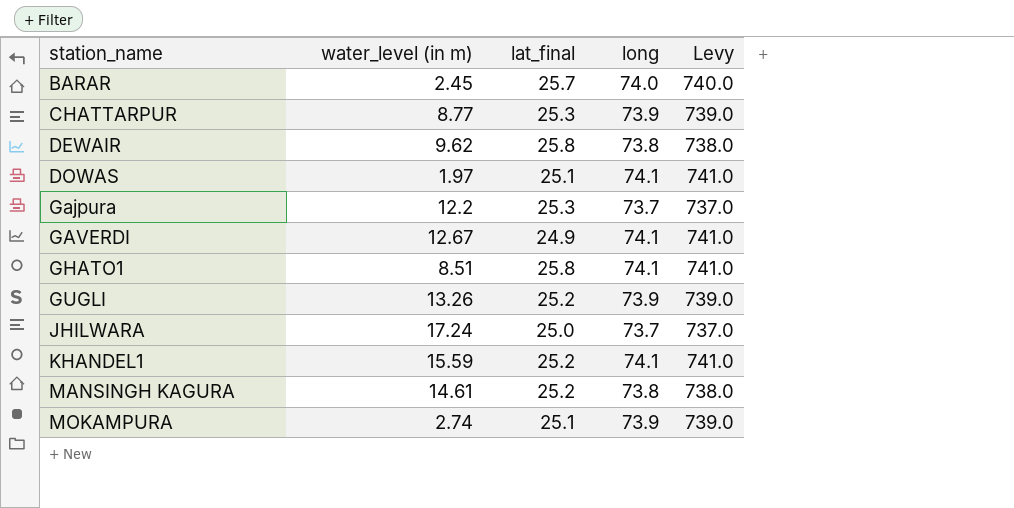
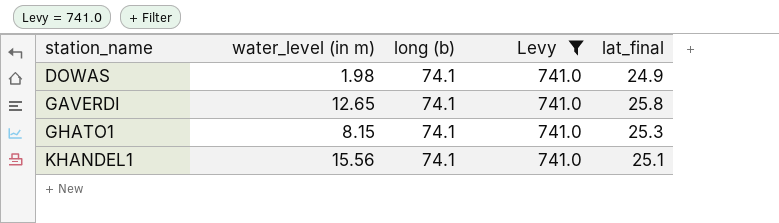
filter: none -> Levy = 741.0
column name: long -> long (b)
column lat_final | position: 3 -> 5
DOWAS | water_level (in m): 1.97 -> 1.98
DOWAS | lat_final: 25.1 -> 24.9
GAVERDI | water_level (in m): 12.67 -> 12.65
GAVERDI | lat_final: 24.9 -> 25.8
GHATO1 | water_level (in m): 8.51 -> 8.15
GHATO1 | lat_final: 25.8 -> 25.3
KHANDEL1 | water_level (in m): 15.59 -> 15.56
KHANDEL1 | lat_final: 25.2 -> 25.1

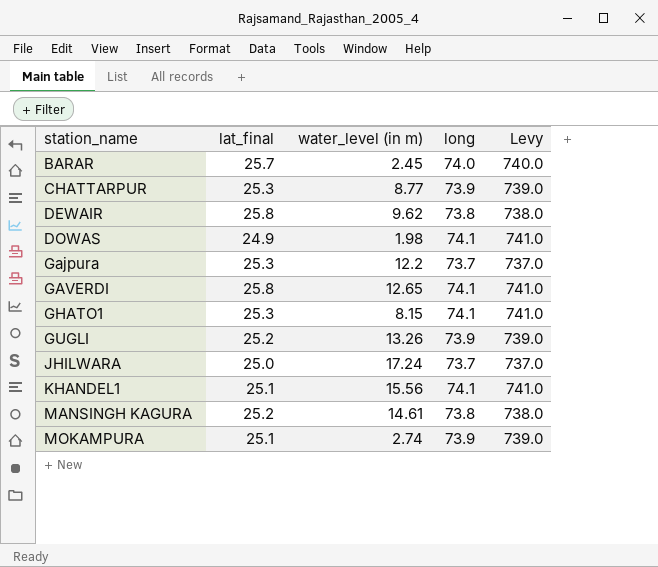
filter: Levy = 741.0 -> none
column lat_final | position: 5 -> 2
column name: long (b) -> long

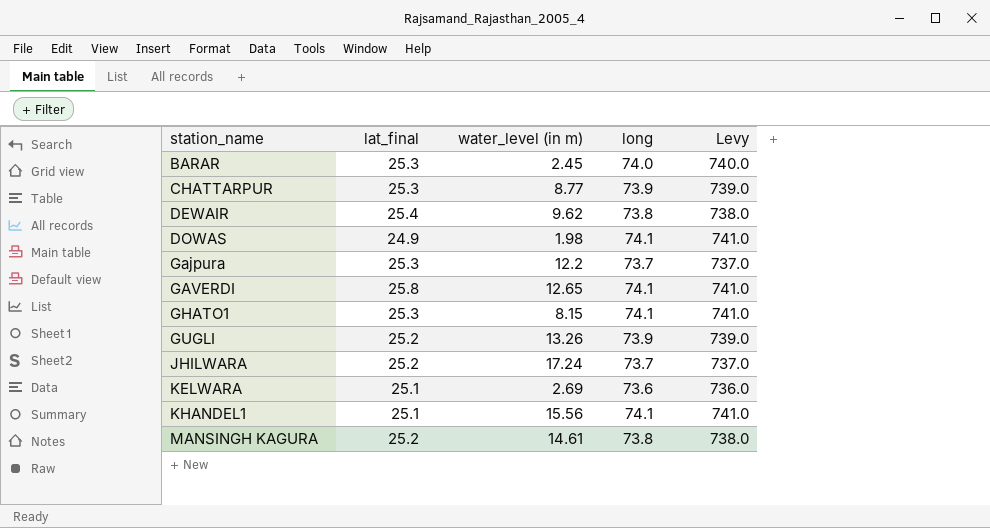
row MOKAMPURA: 25.1 | 2.74 | 73.9 | 739.0 -> none
BARAR | lat_final: 25.7 -> 25.3
DEWAIR | lat_final: 25.8 -> 25.4
JHILWARA | lat_final: 25.0 -> 25.2
row KELWARA: none -> 25.1 | 2.69 | 73.6 | 736.0

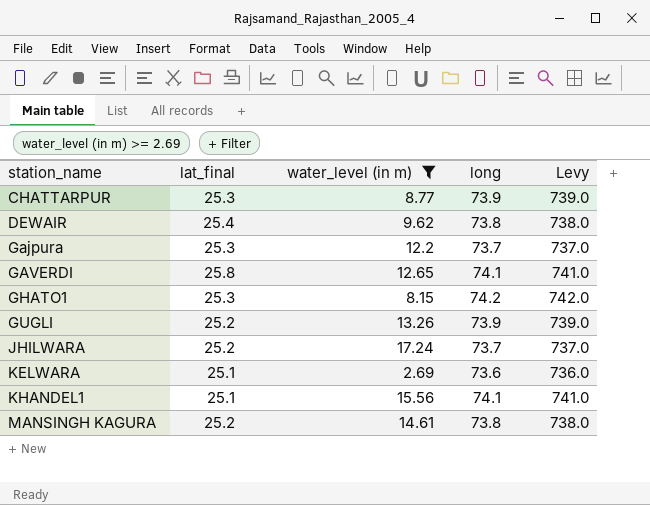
filter: none -> water_level (in m) >= 2.69
GHATO1 | long: 74.1 -> 74.2
GHATO1 | Levy: 741.0 -> 742.0

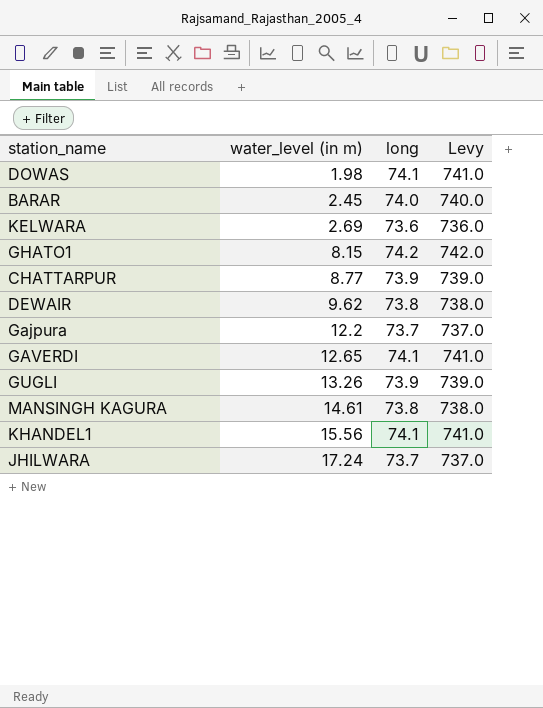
filter: water_level (in m) >= 2.69 -> none
row order: station_name ascending -> water_level (in m) ascending
column lat_final | position: 2 -> none

